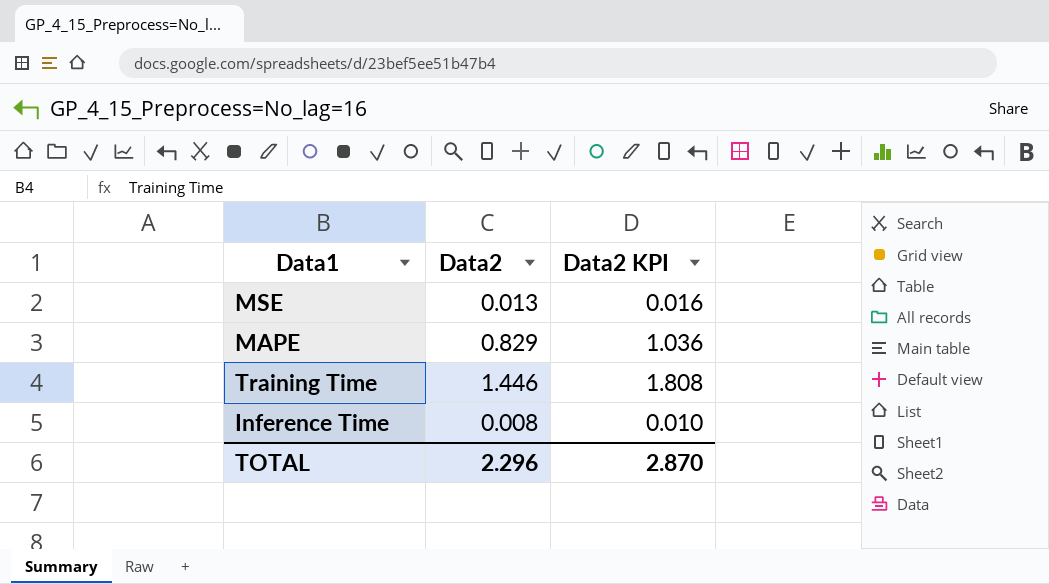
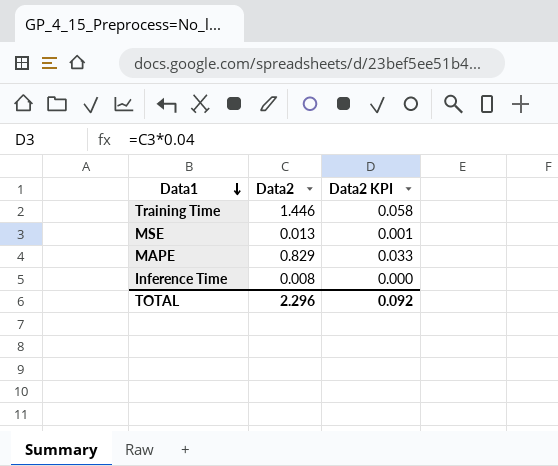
row order: none -> Data1 descending
column Data2 KPI | formula: [Data2] * 1.25 -> [Data2] * 0.04
TOTAL | Data2 KPI: 2.870 -> 0.092

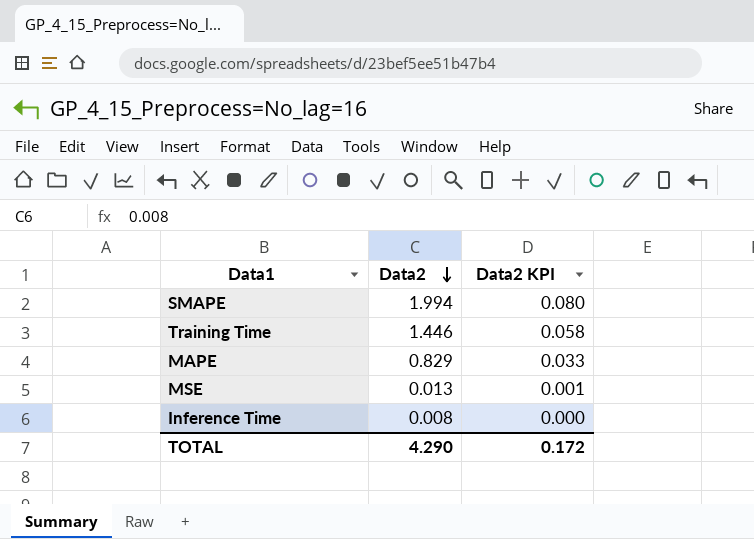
row order: Data1 descending -> Data2 descending
row SMAPE: none -> 1.994 | 0.080
TOTAL | Data2: 2.296 -> 4.290
TOTAL | Data2 KPI: 0.092 -> 0.172

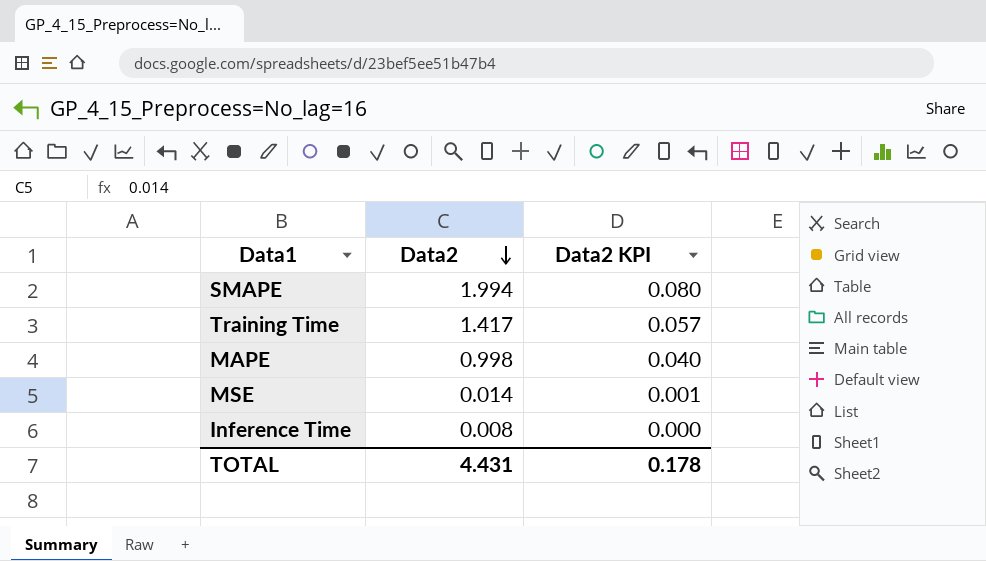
Training Time | Data2: 1.446 -> 1.417
Training Time | Data2 KPI: 0.058 -> 0.057
MAPE | Data2: 0.829 -> 0.998
MAPE | Data2 KPI: 0.033 -> 0.040
MSE | Data2: 0.013 -> 0.014
TOTAL | Data2: 4.290 -> 4.431
TOTAL | Data2 KPI: 0.172 -> 0.178

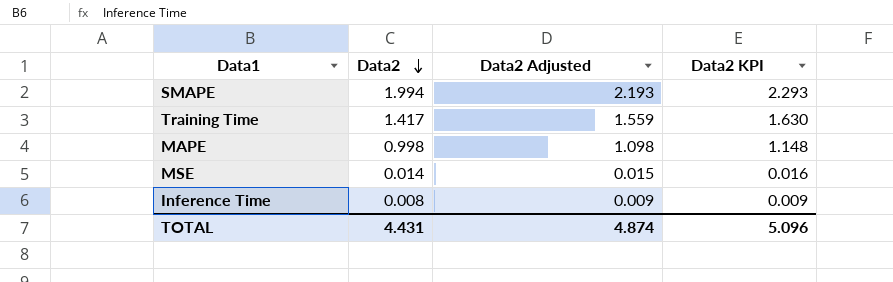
column Data2 Adjusted | formula: none -> [Data2] * 1.1
column Data2 KPI | formula: [Data2] * 0.04 -> [Data2] * 1.15
TOTAL | Data2 KPI: 0.178 -> 5.096

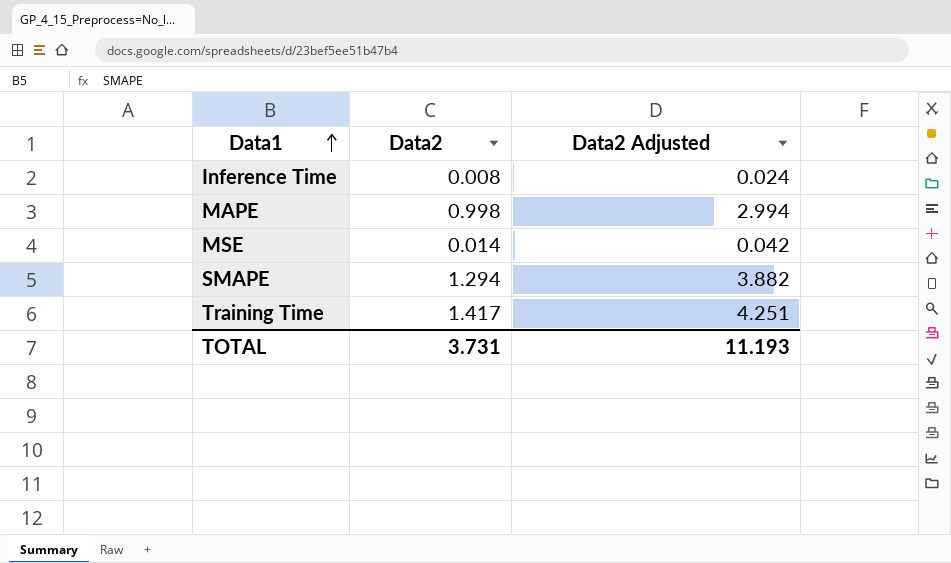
row order: Data2 descending -> Data1 ascending
column Data2 KPI | formula: [Data2] * 1.15 -> none
column Data2 Adjusted | formula: [Data2] * 1.1 -> [Data2] * 3
SMAPE | Data2: 1.994 -> 1.294
TOTAL | Data2: 4.431 -> 3.731
TOTAL | Data2 Adjusted: 4.874 -> 11.193

